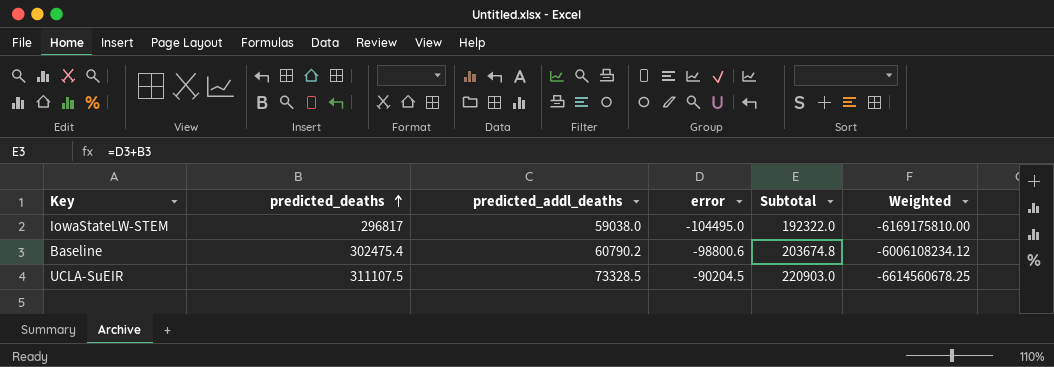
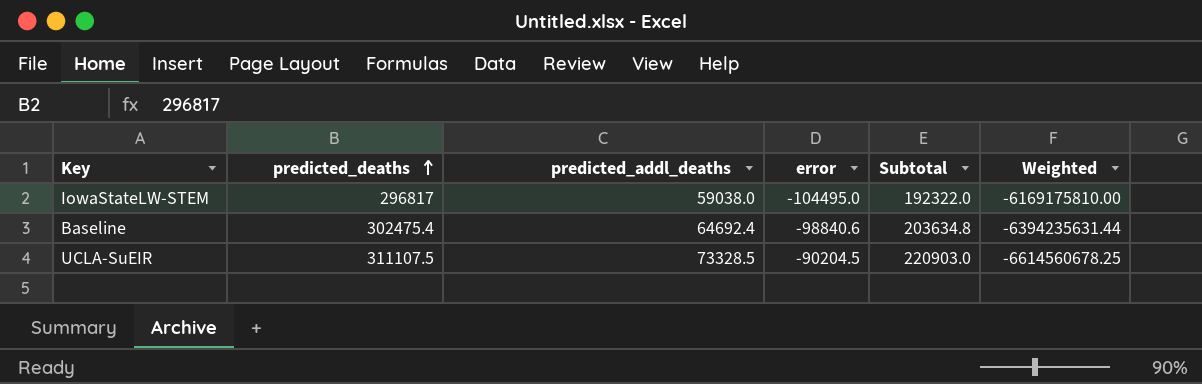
Baseline | predicted_addl_deaths: 60790.2 -> 64692.4
Baseline | error: -98800.6 -> -98840.6
Baseline | Subtotal: 203674.8 -> 203634.8
Baseline | Weighted: -6006108234.12 -> -6394235631.44

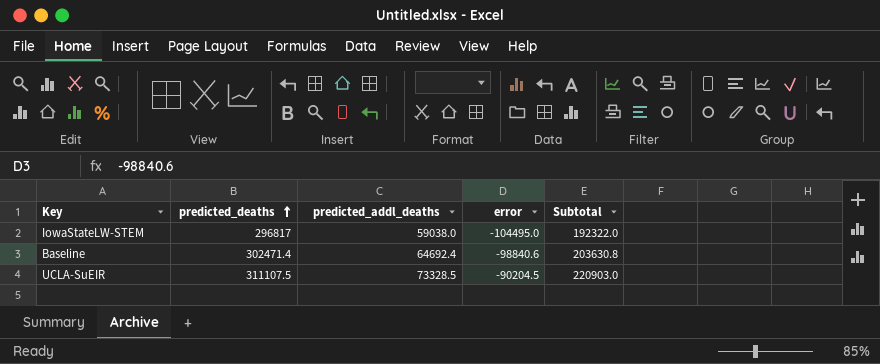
column Weighted | formula: [predicted_addl_deaths] * [error] -> none
Baseline | predicted_deaths: 302475.4 -> 302471.4
Baseline | Subtotal: 203634.8 -> 203630.8

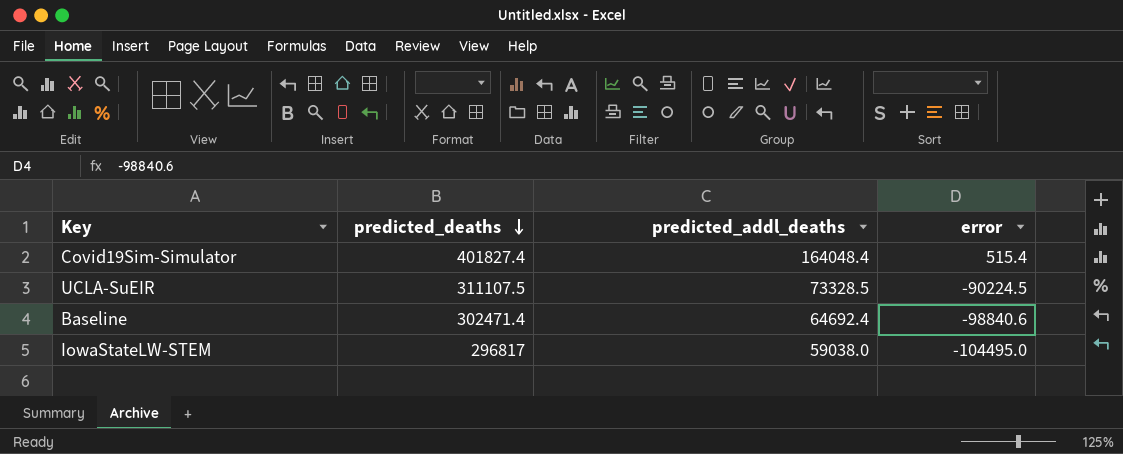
row order: predicted_deaths ascending -> predicted_deaths descending
column Subtotal | formula: [predicted_deaths] + [error] -> none
row Covid19Sim-Simulator: none -> 401827.4 | 164048.4 | 515.4
UCLA-SuEIR | error: -90204.5 -> -90224.5

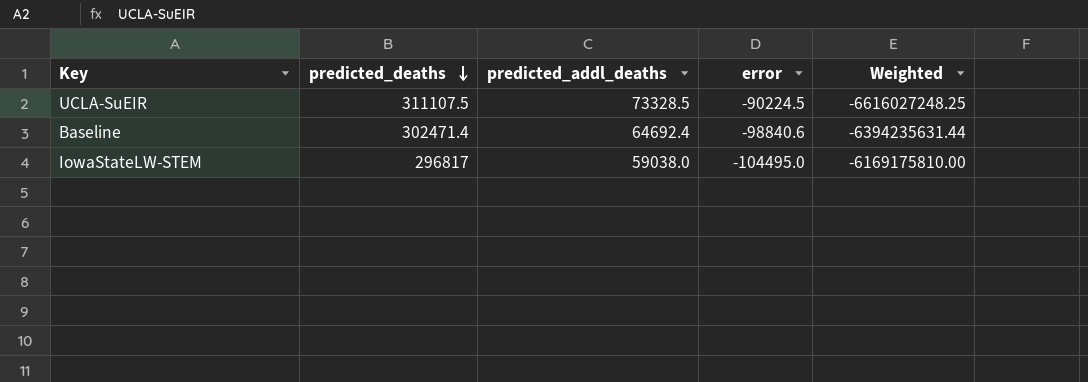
column Weighted | formula: none -> [predicted_addl_deaths] * [error]
row Covid19Sim-Simulator: 401827.4 | 164048.4 | 515.4 -> none

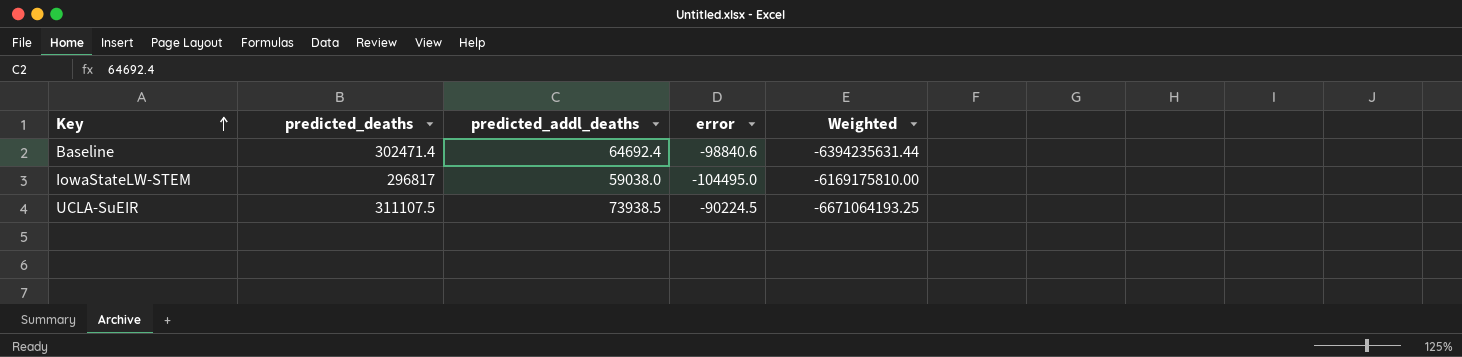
row order: predicted_deaths descending -> Key ascending
UCLA-SuEIR | predicted_addl_deaths: 73328.5 -> 73938.5
UCLA-SuEIR | Weighted: -6616027248.25 -> -6671064193.25

